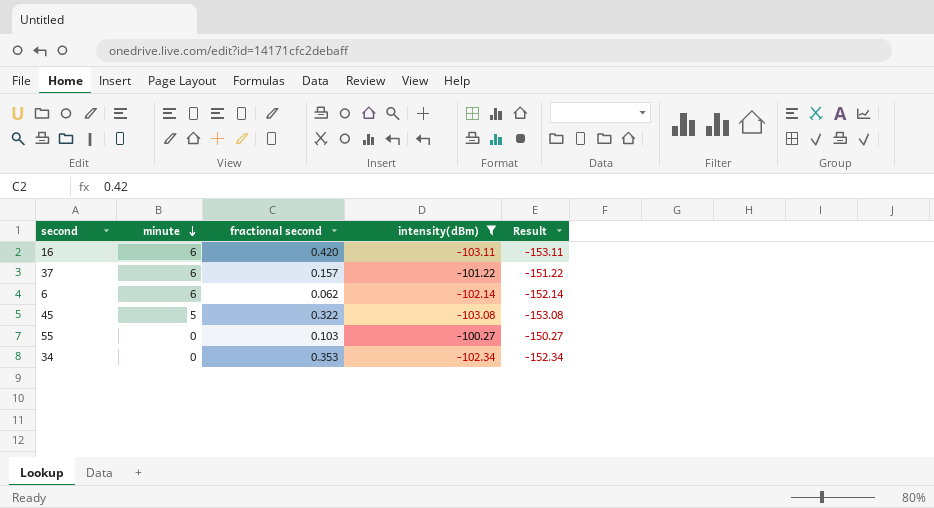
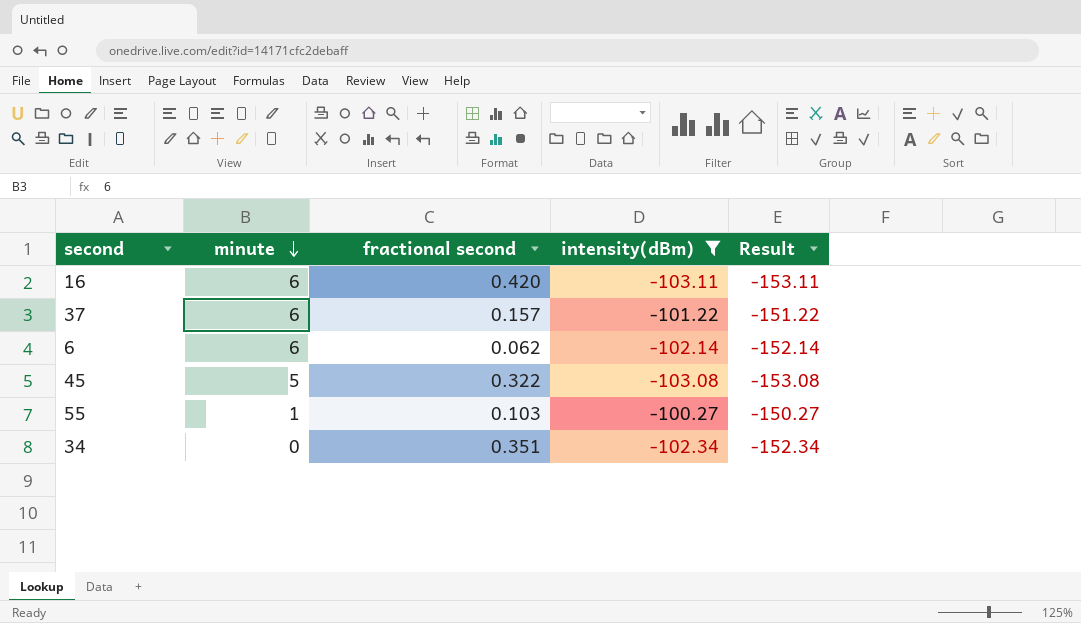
55 | minute: 0 -> 1
34 | fractional second: 0.353 -> 0.351

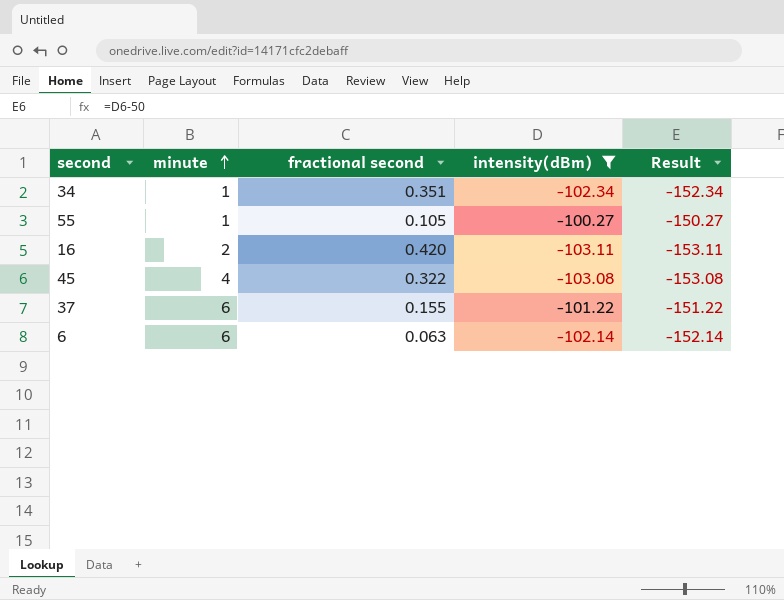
row order: minute descending -> minute ascending
34 | minute: 0 -> 1
55 | fractional second: 0.103 -> 0.105
16 | minute: 6 -> 2
45 | minute: 5 -> 4
37 | fractional second: 0.157 -> 0.155
6 | fractional second: 0.062 -> 0.063

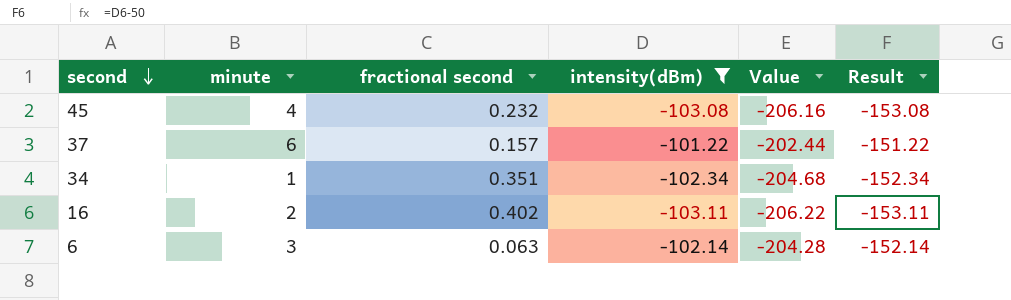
row order: minute ascending -> second descending
column Value | formula: none -> [intensity(dBm)] * 2
row 55: 1 | 0.105 | -100.27 | -150.27 -> none
45 | fractional second: 0.322 -> 0.232
37 | fractional second: 0.155 -> 0.157
16 | fractional second: 0.420 -> 0.402
6 | minute: 6 -> 3

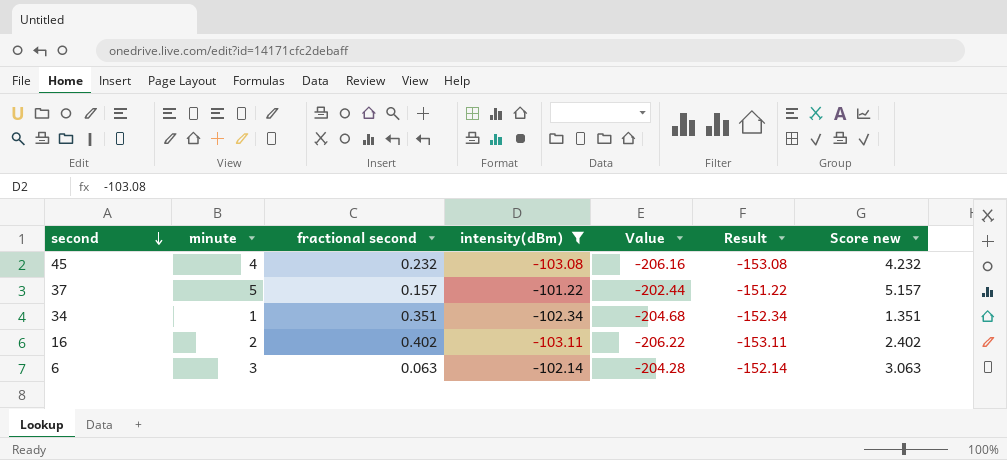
column Score new | formula: none -> [minute] + [fractional second]
37 | minute: 6 -> 5

